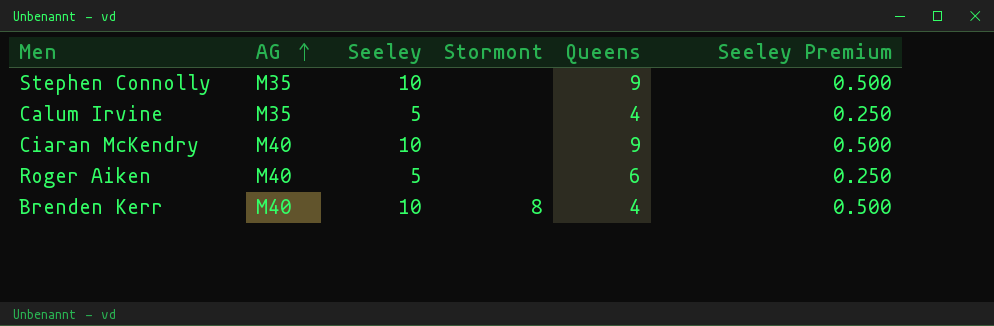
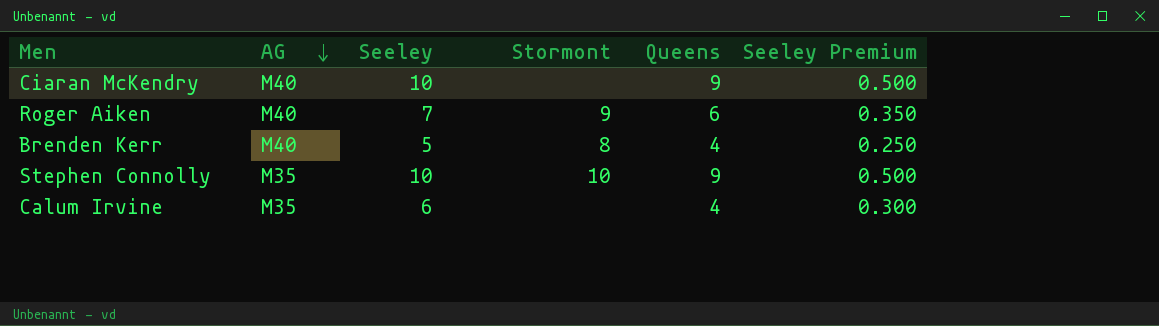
row order: AG ascending -> AG descending
Roger Aiken | Seeley: 5 -> 7
Roger Aiken | Stormont: none -> 9
Roger Aiken | Seeley Premium: 0.250 -> 0.350
Brenden Kerr | Seeley: 10 -> 5
Brenden Kerr | Seeley Premium: 0.500 -> 0.250
Stephen Connolly | Stormont: none -> 10
Calum Irvine | Seeley: 5 -> 6
Calum Irvine | Seeley Premium: 0.250 -> 0.300

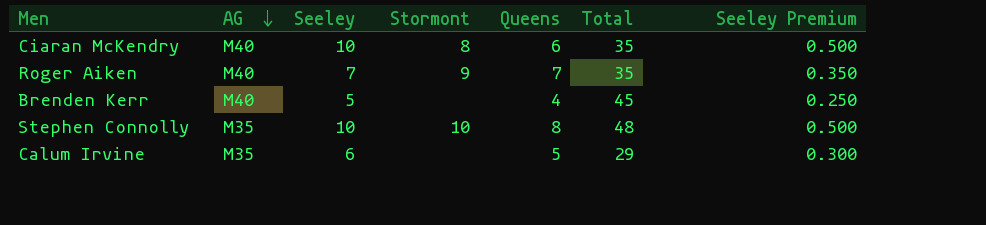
column Total | position: none -> 6
Ciaran McKendry | Stormont: none -> 8
Ciaran McKendry | Queens: 9 -> 6
Roger Aiken | Queens: 6 -> 7
Brenden Kerr | Stormont: 8 -> none
Stephen Connolly | Queens: 9 -> 8
Calum Irvine | Queens: 4 -> 5

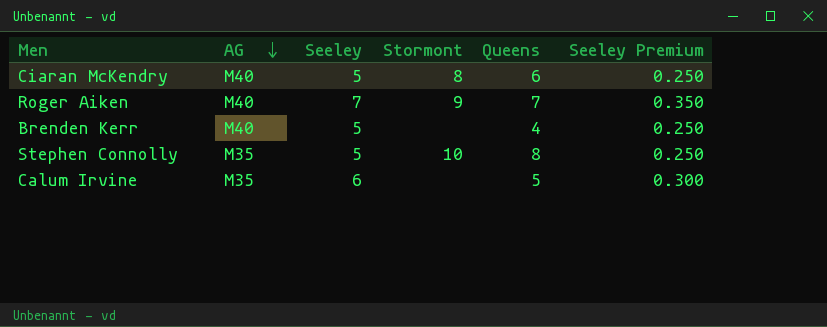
column Total | position: 6 -> none
Ciaran McKendry | Seeley: 10 -> 5
Ciaran McKendry | Seeley Premium: 0.500 -> 0.250
Stephen Connolly | Seeley: 10 -> 5
Stephen Connolly | Seeley Premium: 0.500 -> 0.250

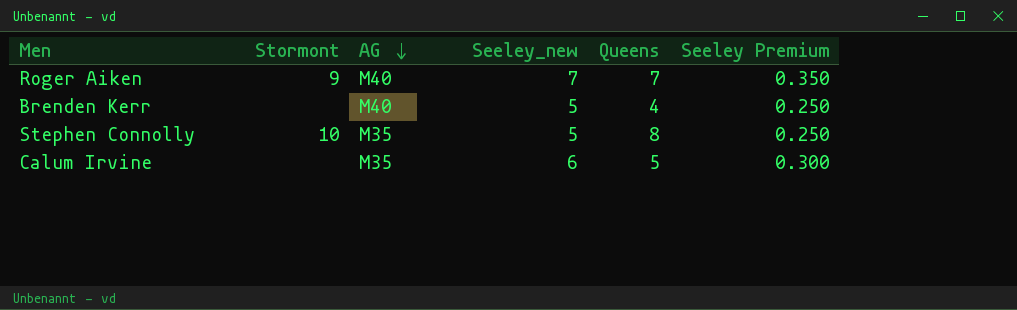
column Stormont | position: 4 -> 2
column name: Seeley -> Seeley_new
row Ciaran McKendry: M40 | 5 | 8 | 6 | 0.250 -> none

